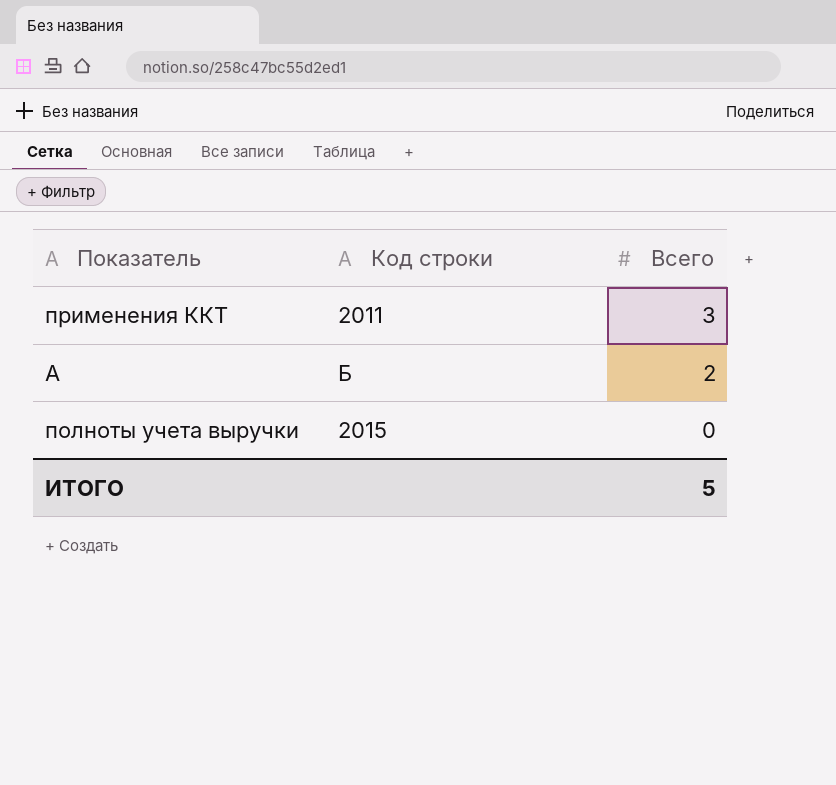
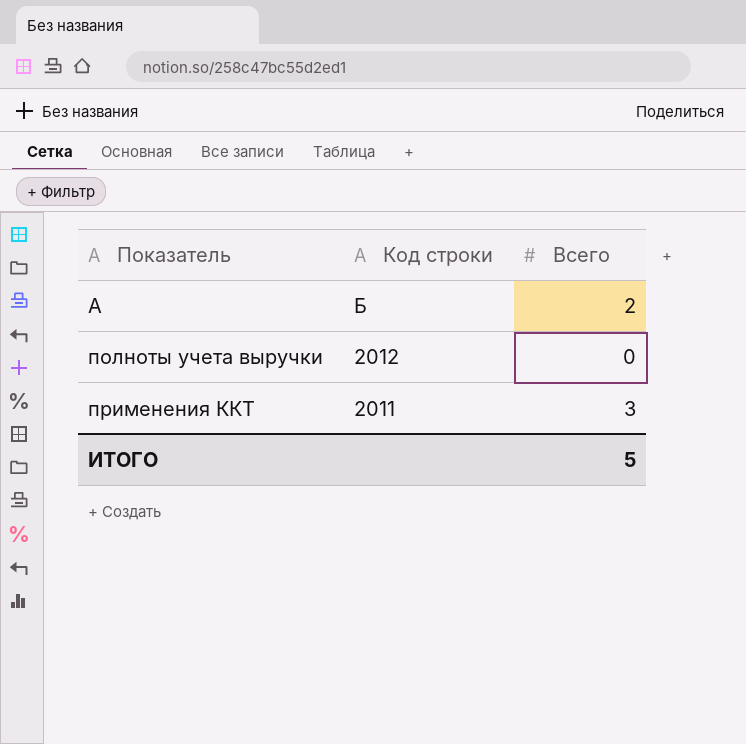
row order: Всего descending -> Показатель ascending
полноты учета выручки | Код строки: 2015 -> 2012

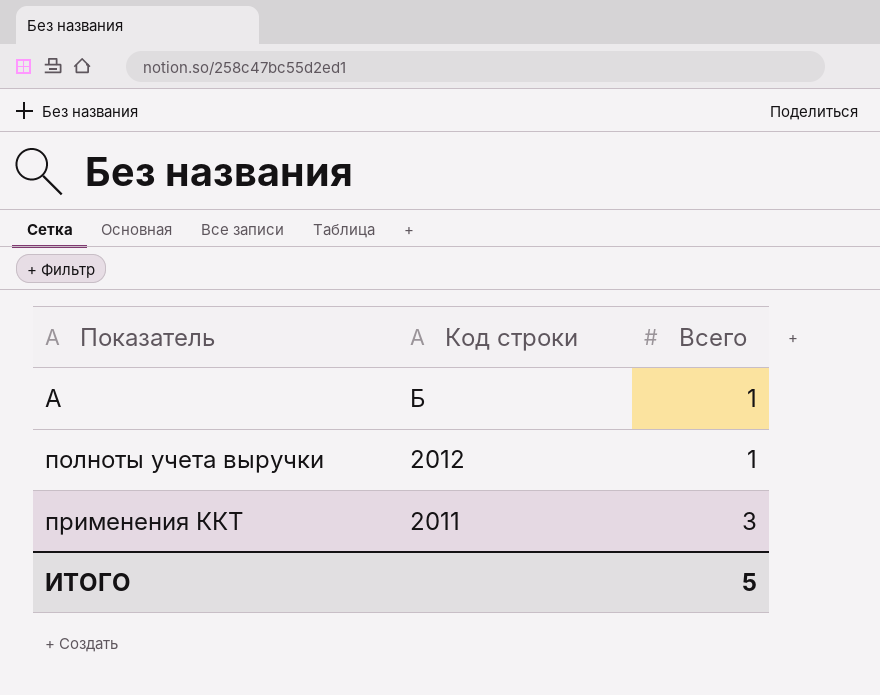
А | Всего: 2 -> 1
полноты учета выручки | Всего: 0 -> 1

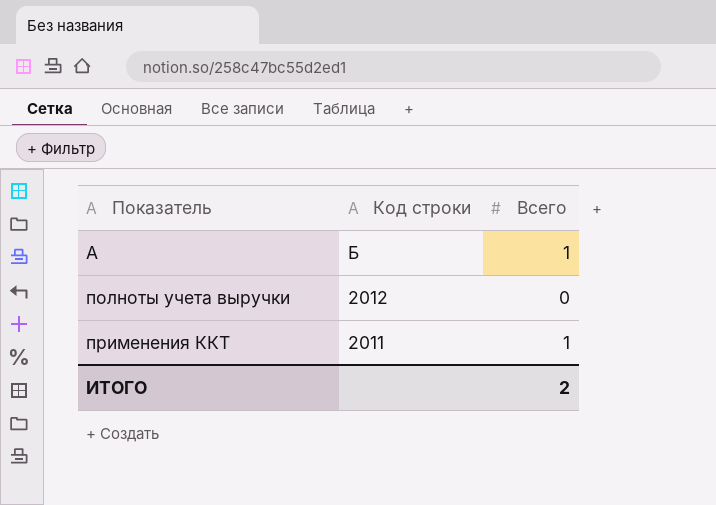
полноты учета выручки | Всего: 1 -> 0
применения ККТ | Всего: 3 -> 1
ИТОГО | Всего: 5 -> 2

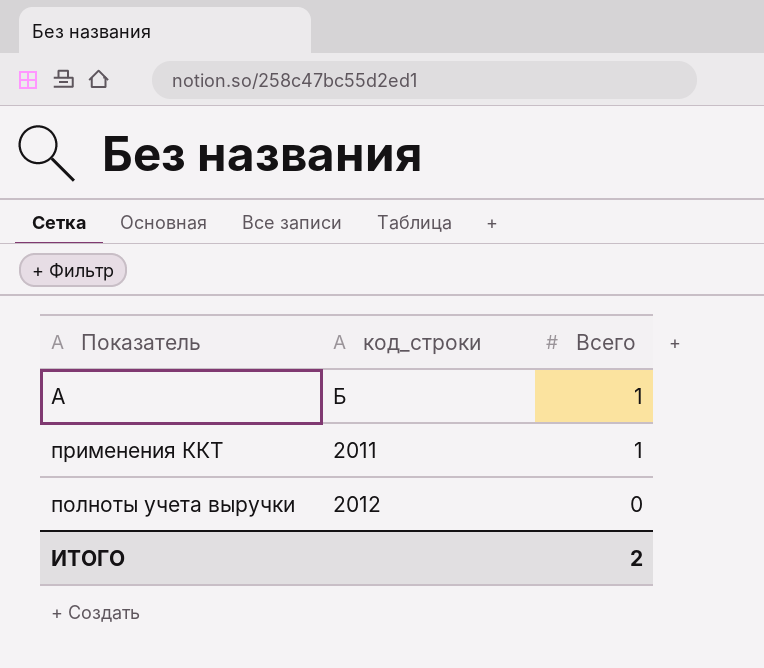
row order: Показатель ascending -> Всего descending
column name: Код строки -> код_строки

